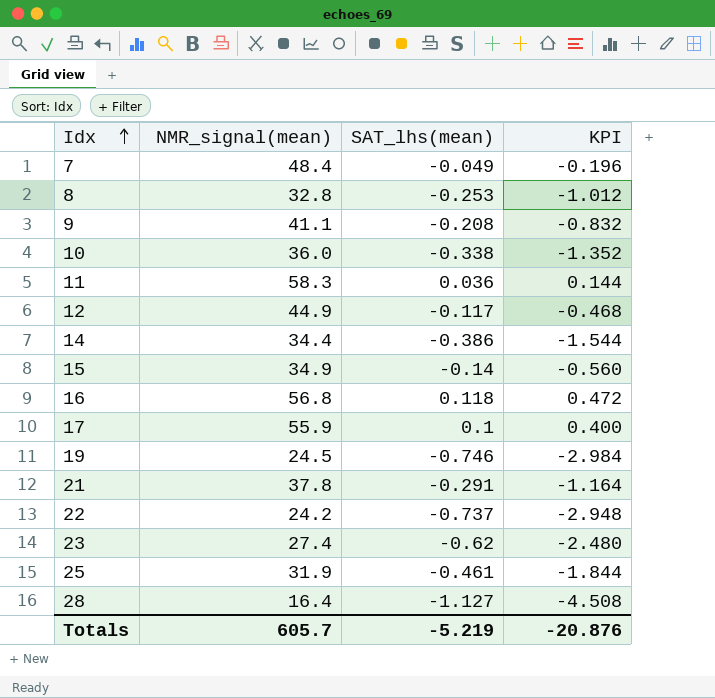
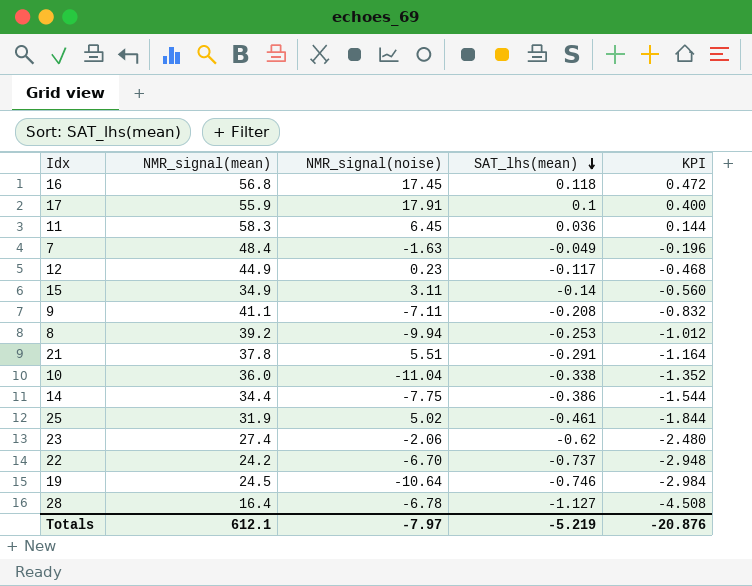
row order: Idx ascending -> SAT_lhs(mean) descending
column NMR_signal(noise) | position: none -> 3
8 | NMR_signal(mean): 32.8 -> 39.2
Totals | NMR_signal(mean): 605.7 -> 612.1

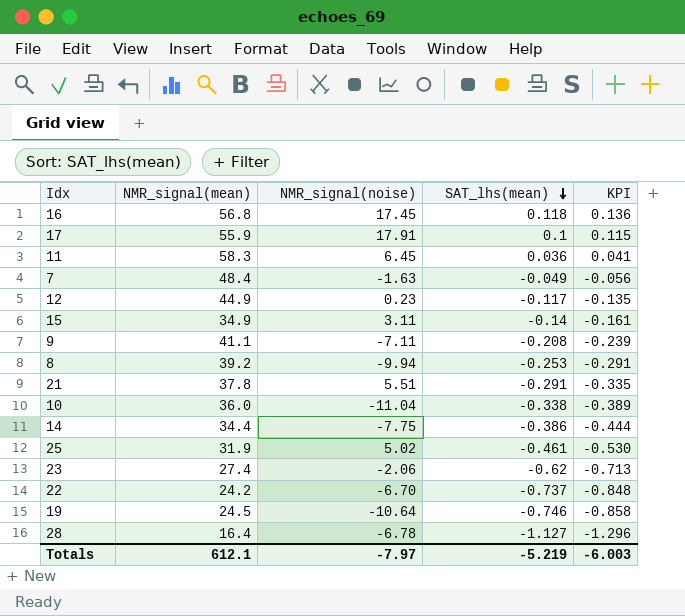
column KPI | formula: [SAT_lhs(mean)] * 4 -> [SAT_lhs(mean)] * 1.15
Totals | KPI: -20.876 -> -6.003

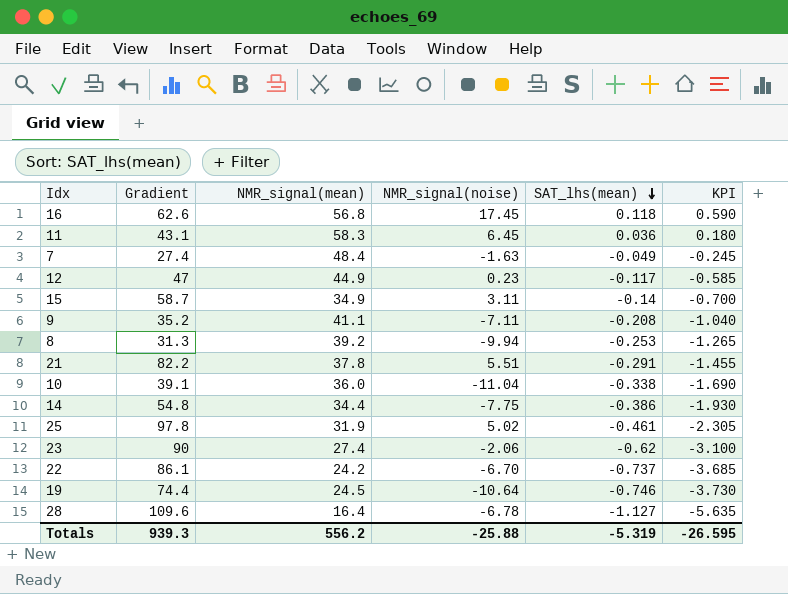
column Gradient | position: none -> 2
column KPI | formula: [SAT_lhs(mean)] * 1.15 -> [SAT_lhs(mean)] * 5
row 17: 55.9 | 17.91 | 0.1 | 0.115 -> none
Totals | NMR_signal(mean): 612.1 -> 556.2
Totals | NMR_signal(noise): -7.97 -> -25.88
Totals | SAT_lhs(mean): -5.219 -> -5.319
Totals | KPI: -6.003 -> -26.595

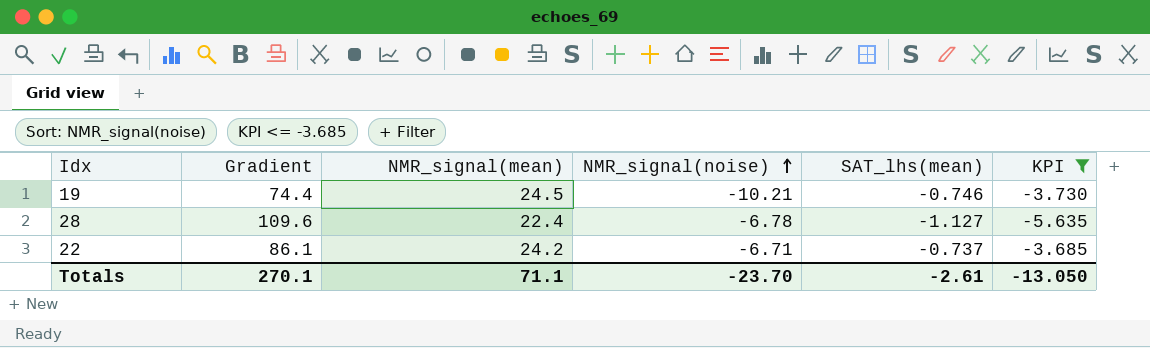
filter: none -> KPI <= -3.685
row order: SAT_lhs(mean) descending -> NMR_signal(noise) ascending
19 | NMR_signal(noise): -10.64 -> -10.21
28 | NMR_signal(mean): 16.4 -> 22.4
22 | NMR_signal(noise): -6.70 -> -6.71
Totals | Gradient: 939.3 -> 270.1
Totals | NMR_signal(mean): 556.2 -> 71.1
Totals | NMR_signal(noise): -25.88 -> -23.70
Totals | SAT_lhs(mean): -5.319 -> -2.61
Totals | KPI: -26.595 -> -13.050

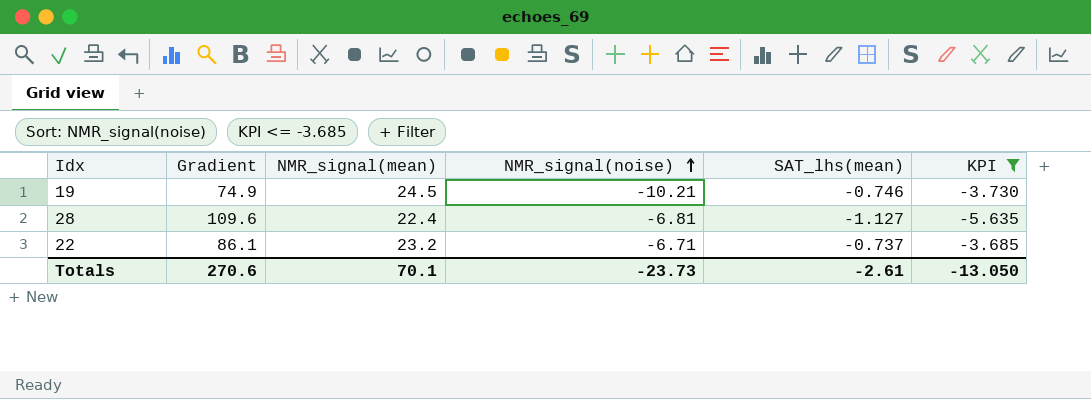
19 | Gradient: 74.4 -> 74.9
28 | NMR_signal(noise): -6.78 -> -6.81
22 | NMR_signal(mean): 24.2 -> 23.2
Totals | Gradient: 270.1 -> 270.6
Totals | NMR_signal(mean): 71.1 -> 70.1
Totals | NMR_signal(noise): -23.70 -> -23.73

